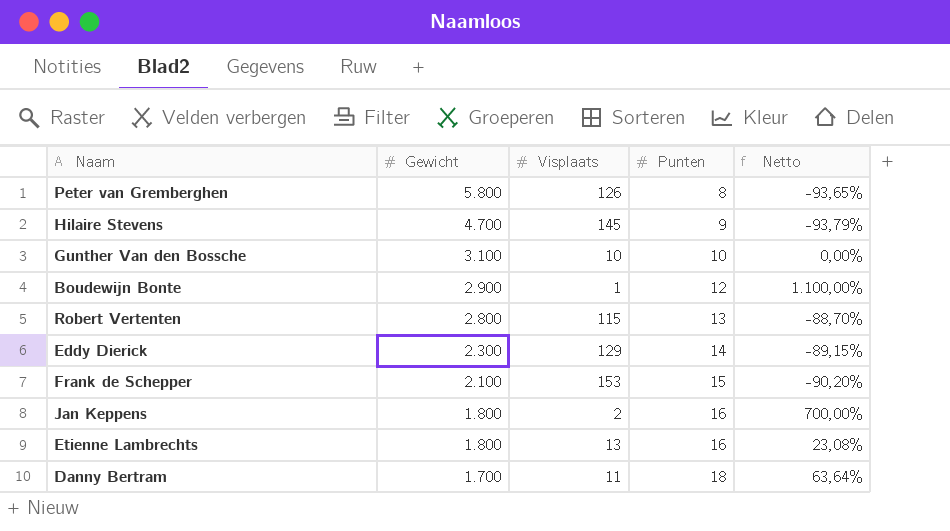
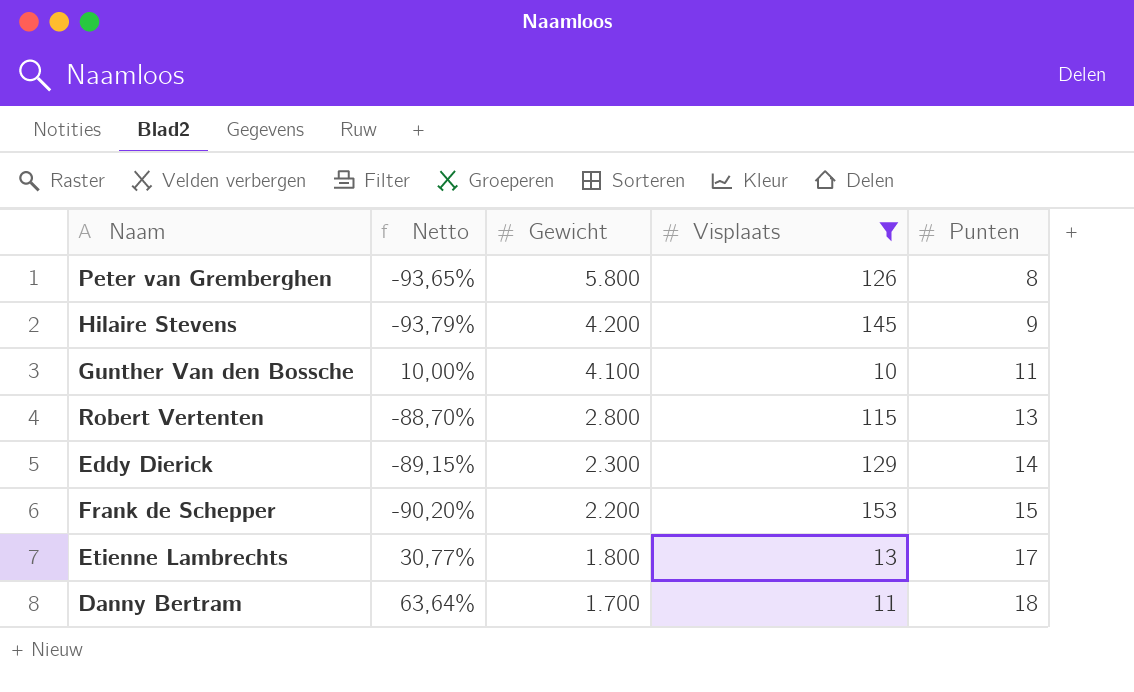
filter: none -> Visplaats >= 10
column Netto | position: 5 -> 2
Hilaire Stevens | Gewicht: 4.700 -> 4.200
Gunther Van den Bossche | Netto: 0,00% -> 10,00%
Gunther Van den Bossche | Gewicht: 3.100 -> 4.100
Gunther Van den Bossche | Punten: 10 -> 11
Frank de Schepper | Gewicht: 2.100 -> 2.200
Etienne Lambrechts | Netto: 23,08% -> 30,77%
Etienne Lambrechts | Punten: 16 -> 17

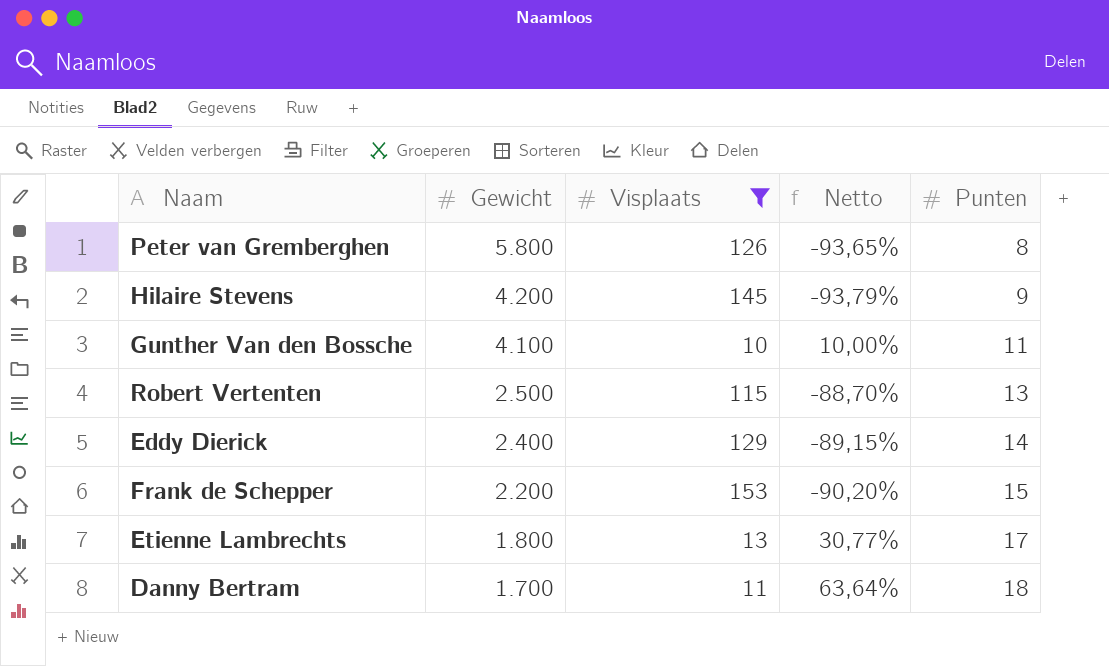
column Netto | position: 2 -> 4
Robert Vertenten | Gewicht: 2.800 -> 2.500
Eddy Dierick | Gewicht: 2.300 -> 2.400

